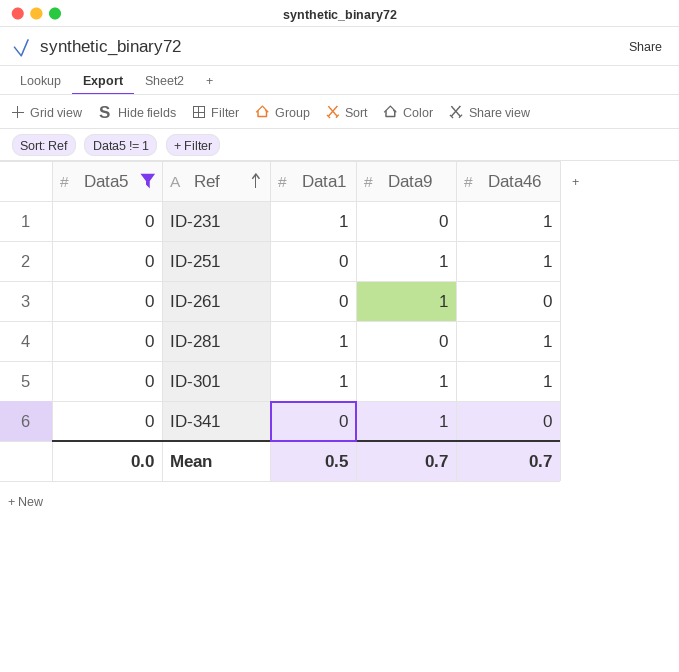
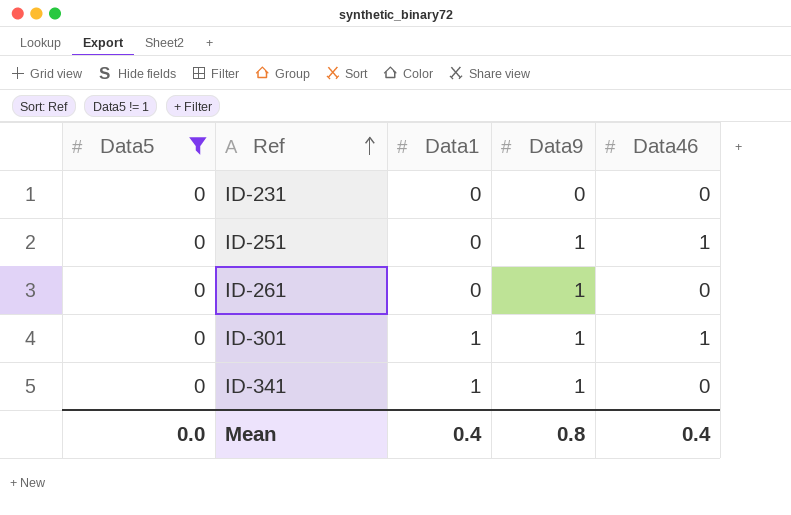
row ID-281: 0 | 1 | 0 | 1 -> none
ID-231 | Data1: 1 -> 0
ID-231 | Data46: 1 -> 0
ID-341 | Data1: 0 -> 1
Mean | Data1: 0.5 -> 0.4
Mean | Data9: 0.7 -> 0.8
Mean | Data46: 0.7 -> 0.4

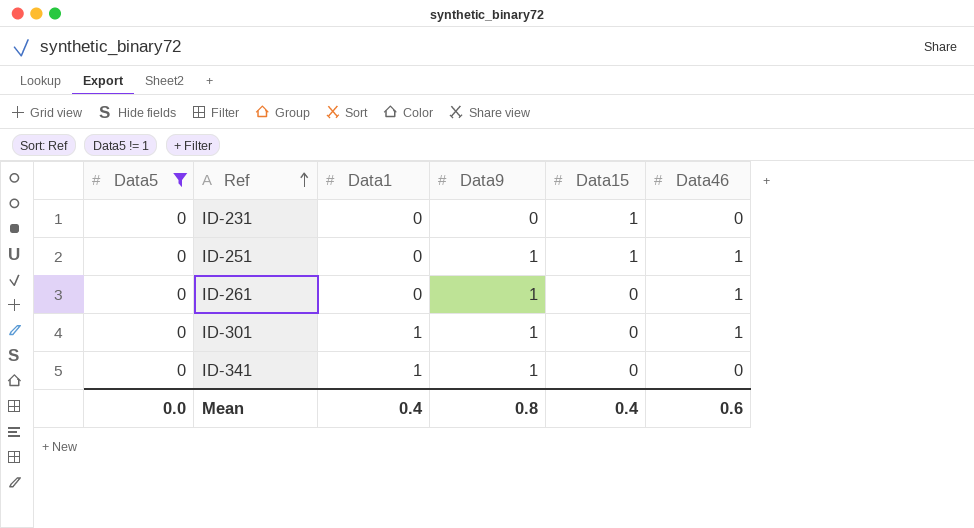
column Data15 | position: none -> 5
ID-261 | Data46: 0 -> 1
Mean | Data46: 0.4 -> 0.6

